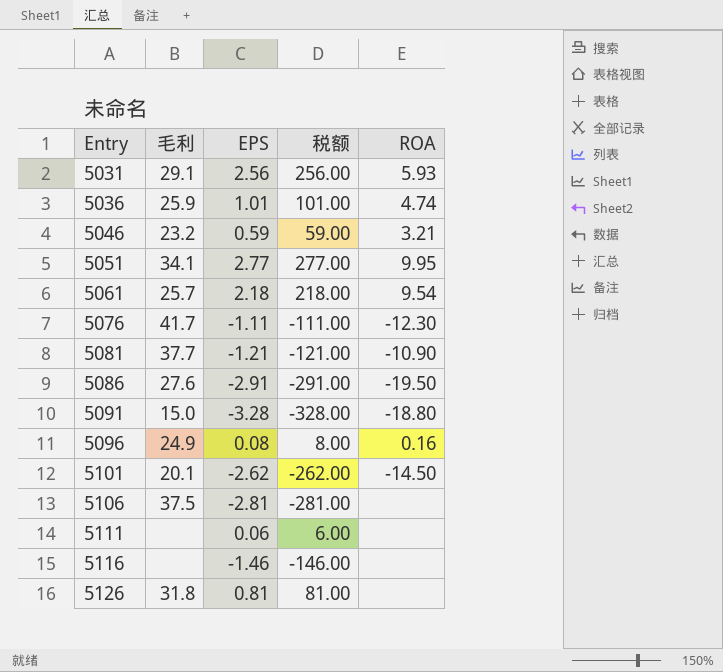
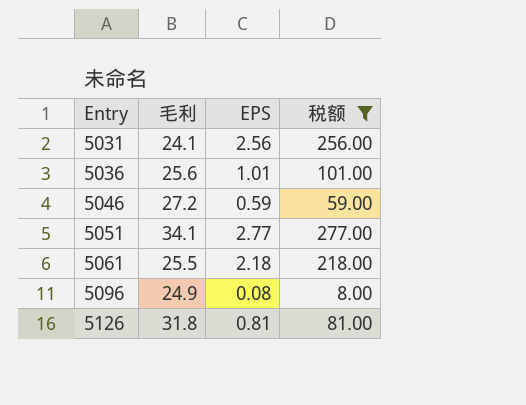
filter: none -> 税额 >= 8.00
column ROA | position: 5 -> none
5031 | 毛利: 29.1 -> 24.1
5036 | 毛利: 25.9 -> 25.6
5046 | 毛利: 23.2 -> 27.2
5061 | 毛利: 25.7 -> 25.5

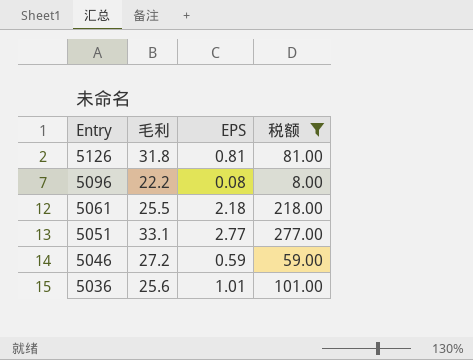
row order: Entry ascending -> Entry descending
row 5031: 24.1 | 2.56 | 256.00 -> none
5096 | 毛利: 24.9 -> 22.2
5051 | 毛利: 34.1 -> 33.1

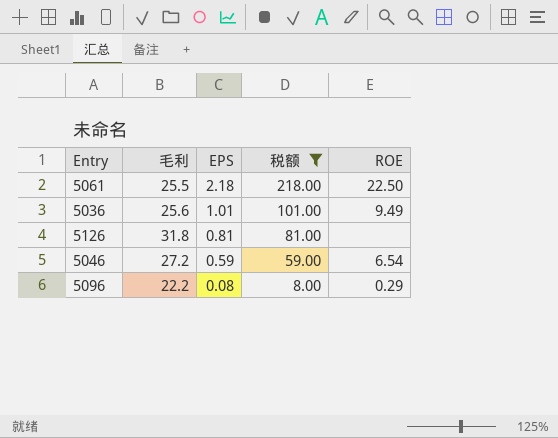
row order: Entry descending -> EPS descending
column ROE | position: none -> 5
row 5051: 33.1 | 2.77 | 277.00 -> none

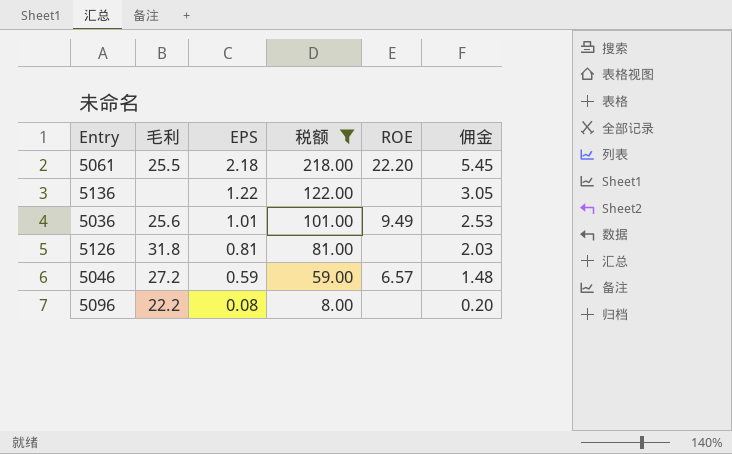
column 佣金 | formula: none -> [EPS] * 2.5
5061 | ROE: 22.50 -> 22.20
row 5136: none -> none | 1.22 | 122.00 | none | 3.05
5046 | ROE: 6.54 -> 6.57
5096 | ROE: 0.29 -> none

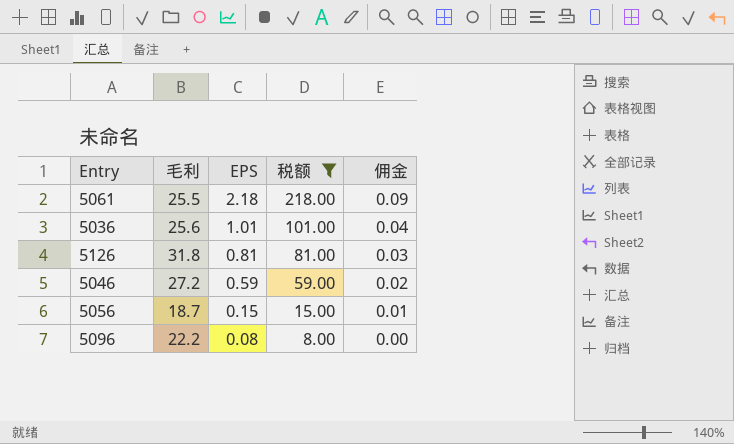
column ROE | position: 5 -> none
column 佣金 | formula: [EPS] * 2.5 -> [EPS] * 0.04
row 5136: none | 1.22 | 122.00 | none | 3.05 -> none
row 5056: none -> 18.7 | 0.15 | 15.00 | 0.01

